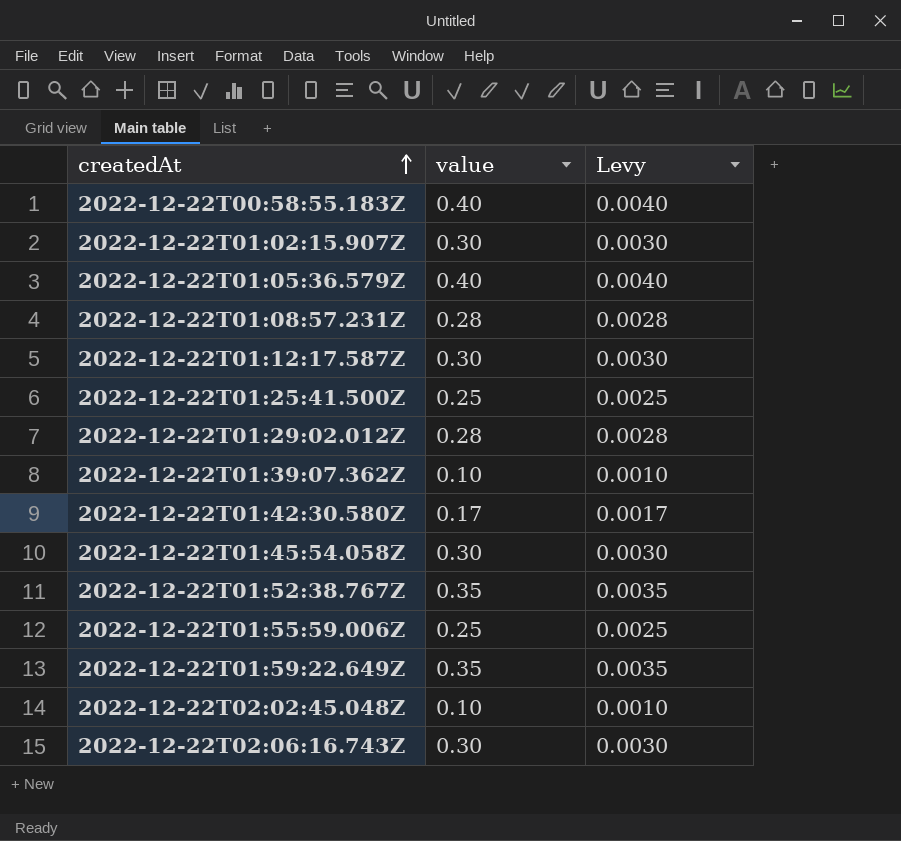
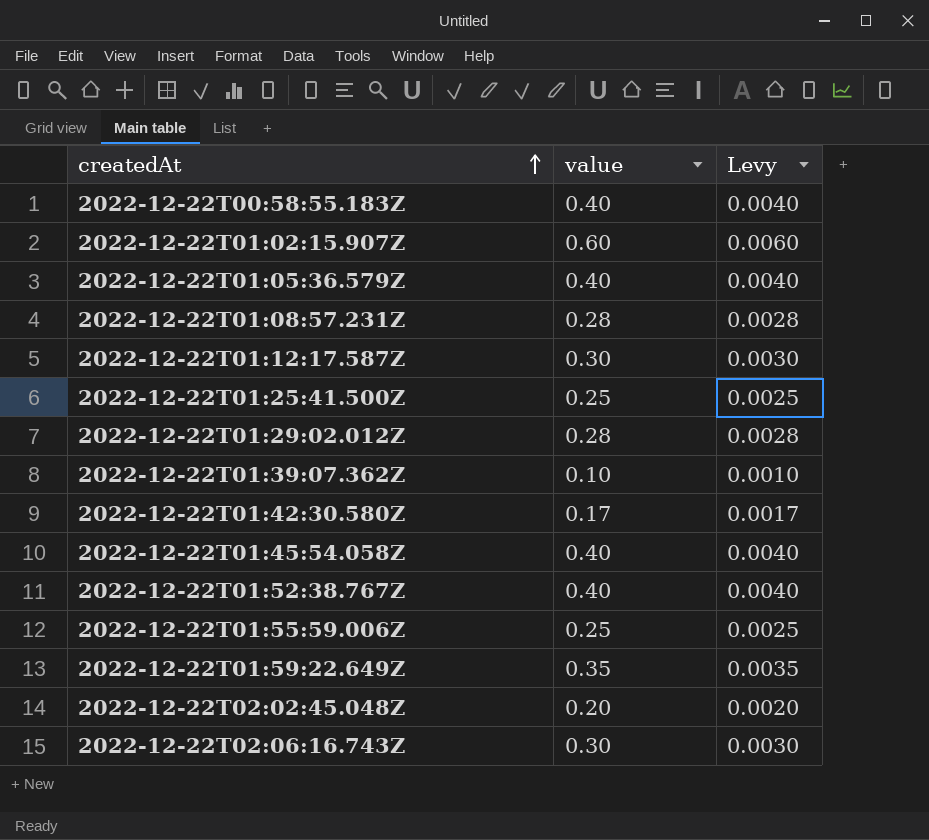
2022-12-22T01:02:15.907Z | value: 0.30 -> 0.60
2022-12-22T01:02:15.907Z | Levy: 0.0030 -> 0.0060
2022-12-22T01:45:54.058Z | value: 0.30 -> 0.40
2022-12-22T01:45:54.058Z | Levy: 0.0030 -> 0.0040
2022-12-22T01:52:38.767Z | value: 0.35 -> 0.40
2022-12-22T01:52:38.767Z | Levy: 0.0035 -> 0.0040
2022-12-22T02:02:45.048Z | value: 0.10 -> 0.20
2022-12-22T02:02:45.048Z | Levy: 0.0010 -> 0.0020

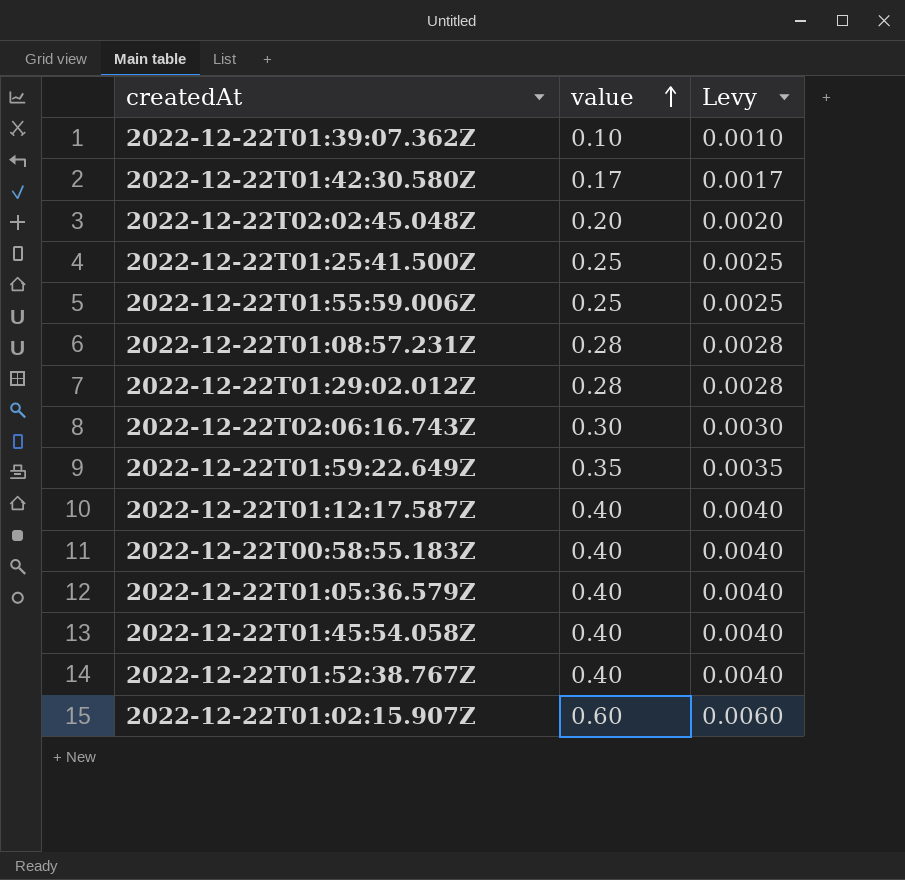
row order: createdAt ascending -> value ascending
2022-12-22T01:12:17.587Z | value: 0.30 -> 0.40
2022-12-22T01:12:17.587Z | Levy: 0.0030 -> 0.0040

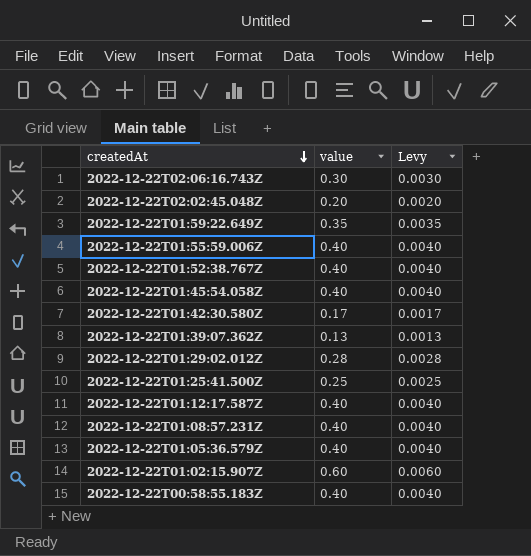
row order: value ascending -> createdAt descending
2022-12-22T01:55:59.006Z | value: 0.25 -> 0.40
2022-12-22T01:55:59.006Z | Levy: 0.0025 -> 0.0040
2022-12-22T01:39:07.362Z | value: 0.10 -> 0.13
2022-12-22T01:39:07.362Z | Levy: 0.0010 -> 0.0013
2022-12-22T01:08:57.231Z | value: 0.28 -> 0.40
2022-12-22T01:08:57.231Z | Levy: 0.0028 -> 0.0040

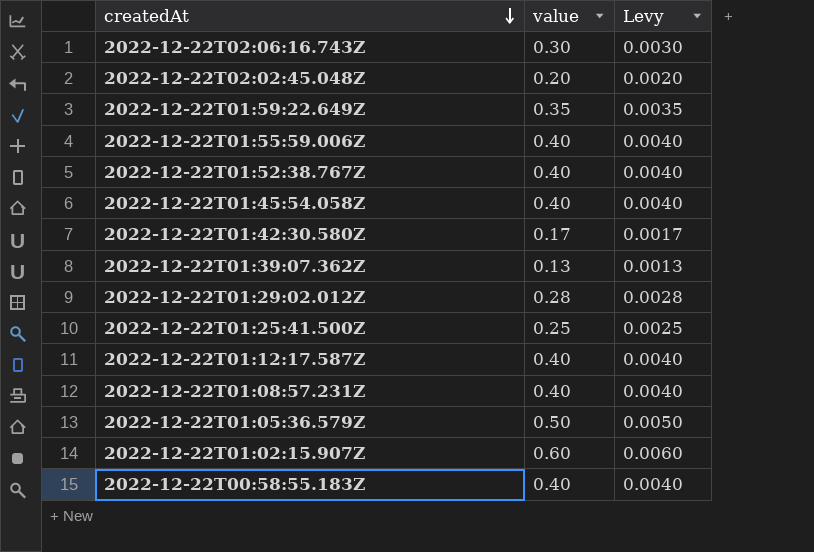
2022-12-22T01:05:36.579Z | value: 0.40 -> 0.50
2022-12-22T01:05:36.579Z | Levy: 0.0040 -> 0.0050

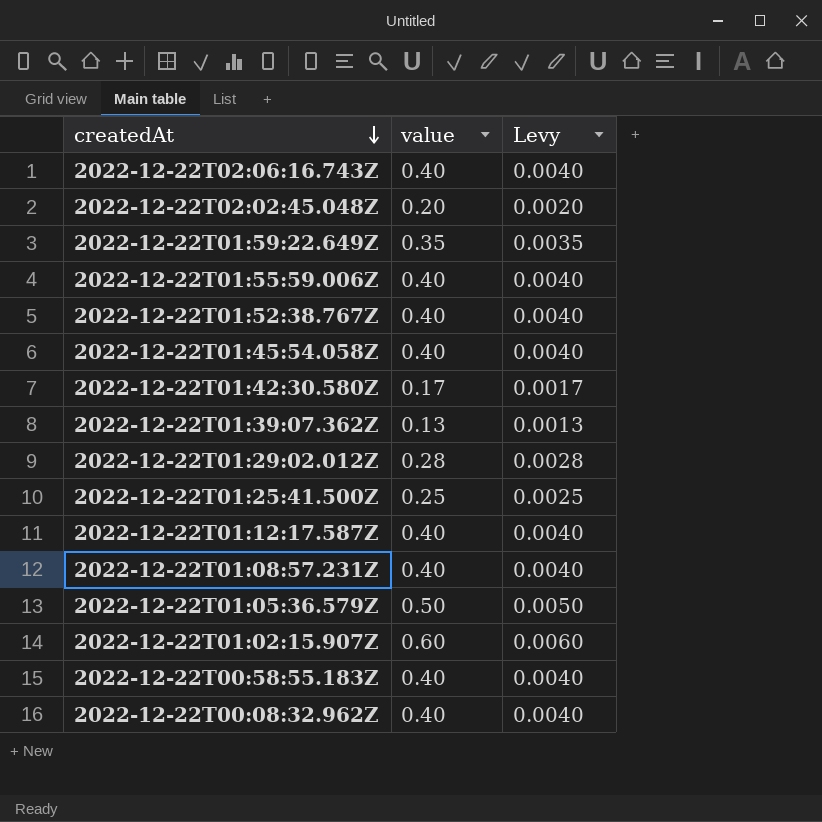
2022-12-22T02:06:16.743Z | value: 0.30 -> 0.40
2022-12-22T02:06:16.743Z | Levy: 0.0030 -> 0.0040
row 2022-12-22T00:08:32.962Z: none -> 0.40 | 0.0040

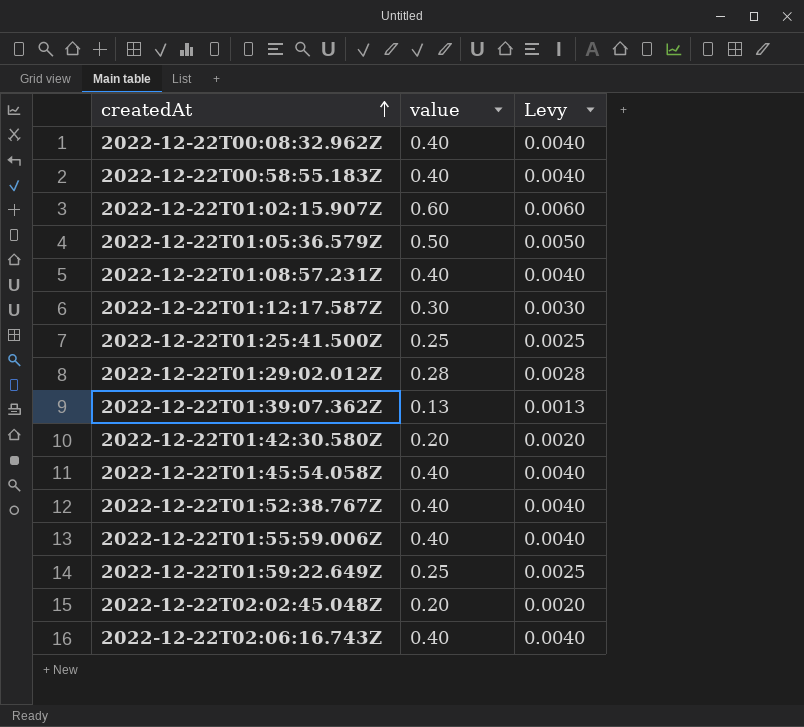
row order: createdAt descending -> createdAt ascending
2022-12-22T01:12:17.587Z | value: 0.40 -> 0.30
2022-12-22T01:12:17.587Z | Levy: 0.0040 -> 0.0030
2022-12-22T01:42:30.580Z | value: 0.17 -> 0.20
2022-12-22T01:42:30.580Z | Levy: 0.0017 -> 0.0020
2022-12-22T01:59:22.649Z | value: 0.35 -> 0.25
2022-12-22T01:59:22.649Z | Levy: 0.0035 -> 0.0025

